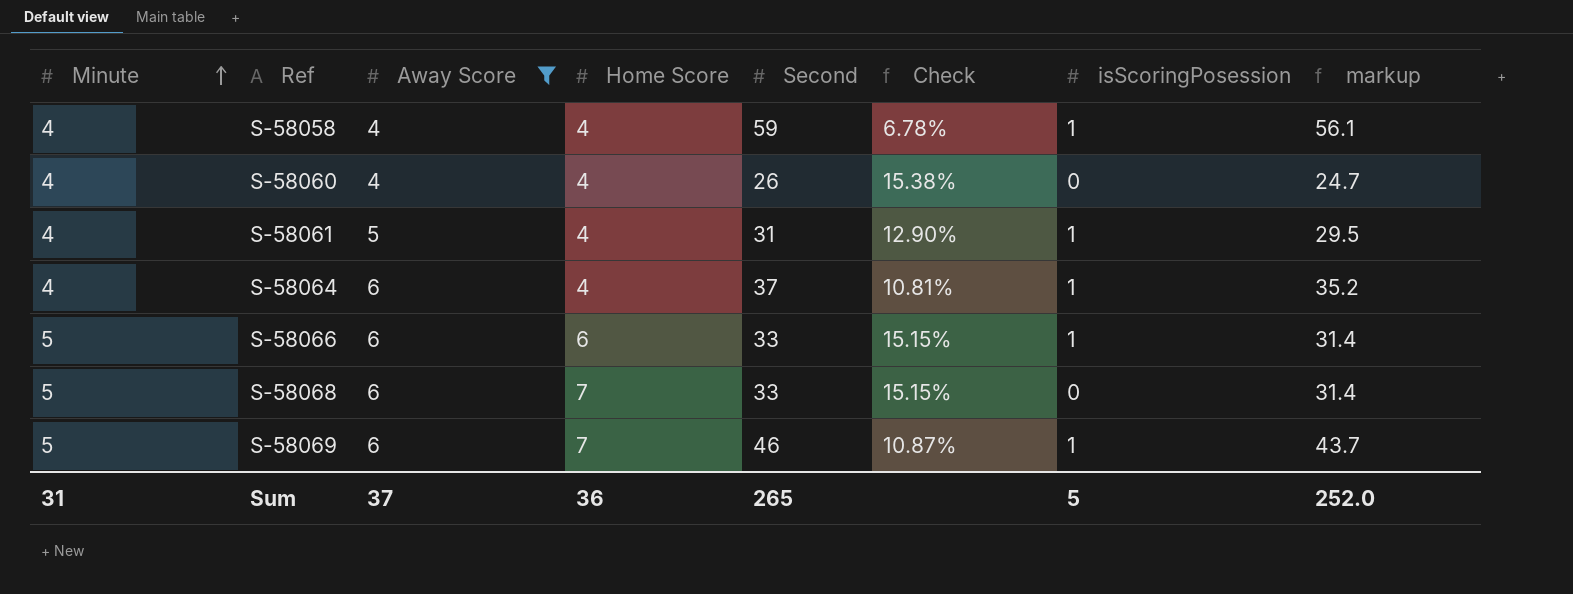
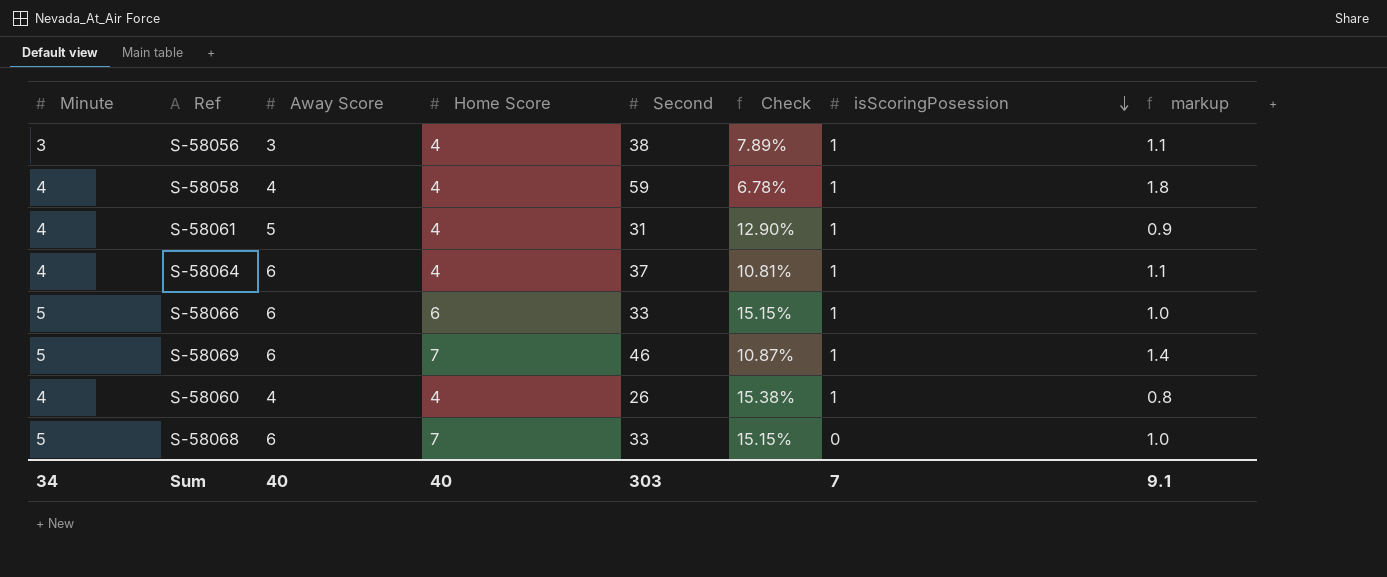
filter: Away Score != 3 -> none
row order: Minute ascending -> isScoringPosession descending
column markup | formula: [Second] * 0.95 -> [Second] * 0.03
S-58060 | isScoringPosession: 0 -> 1
Sum | Minute: 31 -> 34
Sum | Away Score: 37 -> 40
Sum | Home Score: 36 -> 40
Sum | Second: 265 -> 303
Sum | isScoringPosession: 5 -> 7
Sum | markup: 252.0 -> 9.1

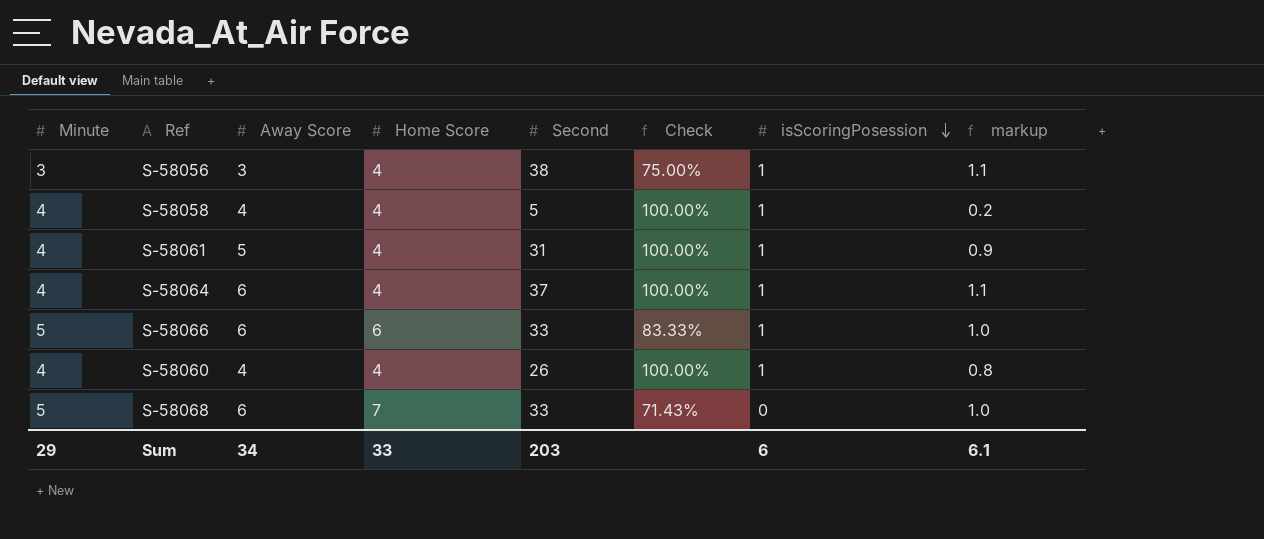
column Check | formula: [Minute] / [Second] -> [Minute] / [Home Score]
row S-58069: 5 | 6 | 7 | 46 | 10.87% | 1 | 1.4 -> none
S-58058 | Second: 59 -> 5
S-58058 | markup: 1.8 -> 0.2
Sum | Minute: 34 -> 29
Sum | Away Score: 40 -> 34
Sum | Home Score: 40 -> 33
Sum | Second: 303 -> 203
Sum | isScoringPosession: 7 -> 6
Sum | markup: 9.1 -> 6.1

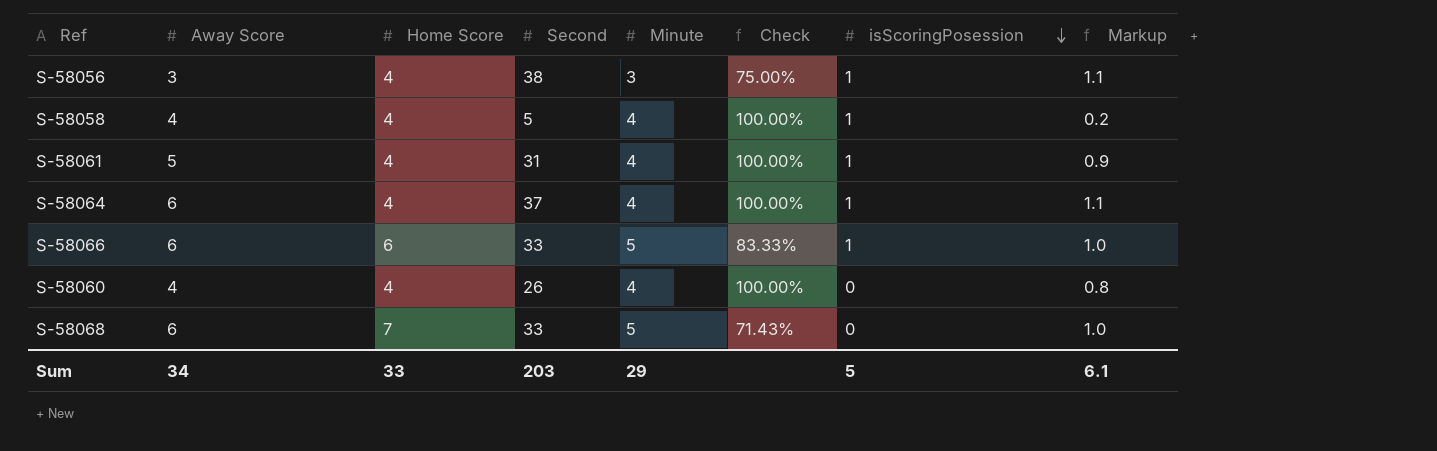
column Minute | position: 1 -> 5
column name: markup -> Markup
S-58060 | isScoringPosession: 1 -> 0
Sum | isScoringPosession: 6 -> 5

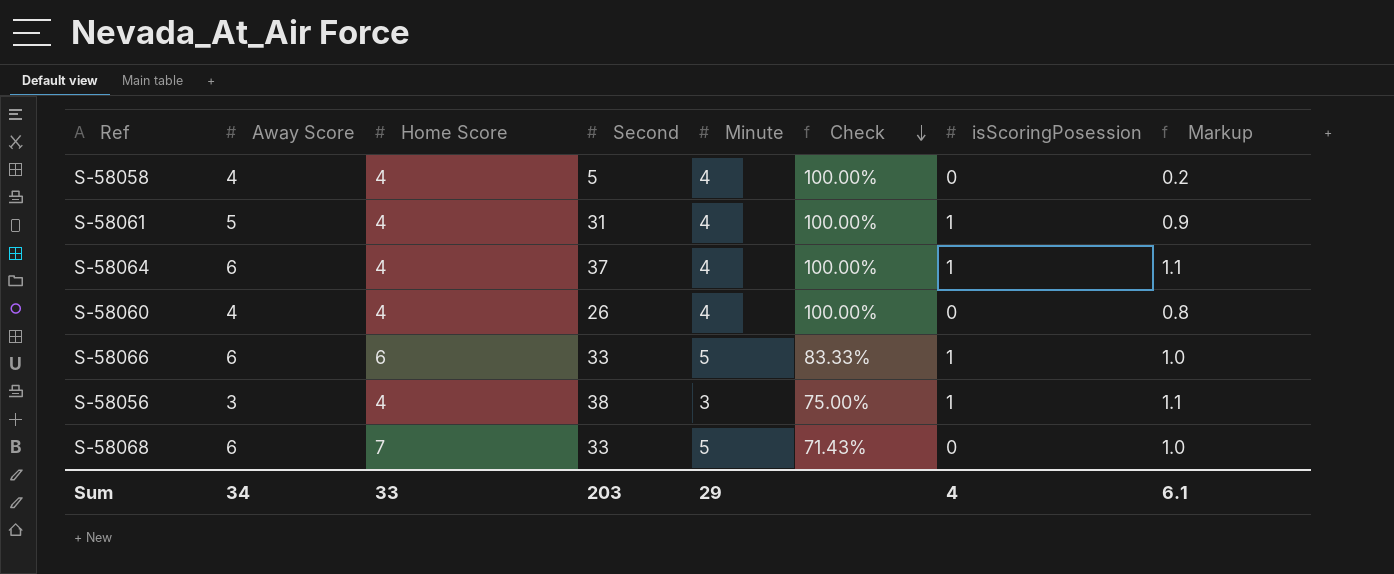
row order: isScoringPosession descending -> Check descending
S-58058 | isScoringPosession: 1 -> 0
Sum | isScoringPosession: 5 -> 4

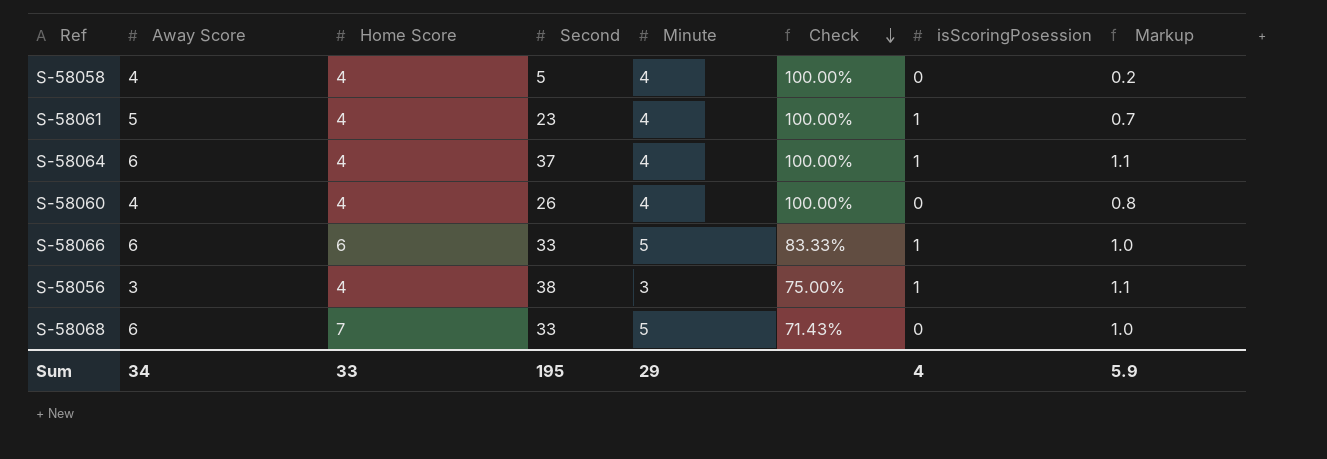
S-58061 | Second: 31 -> 23
S-58061 | Markup: 0.9 -> 0.7
Sum | Second: 203 -> 195
Sum | Markup: 6.1 -> 5.9

